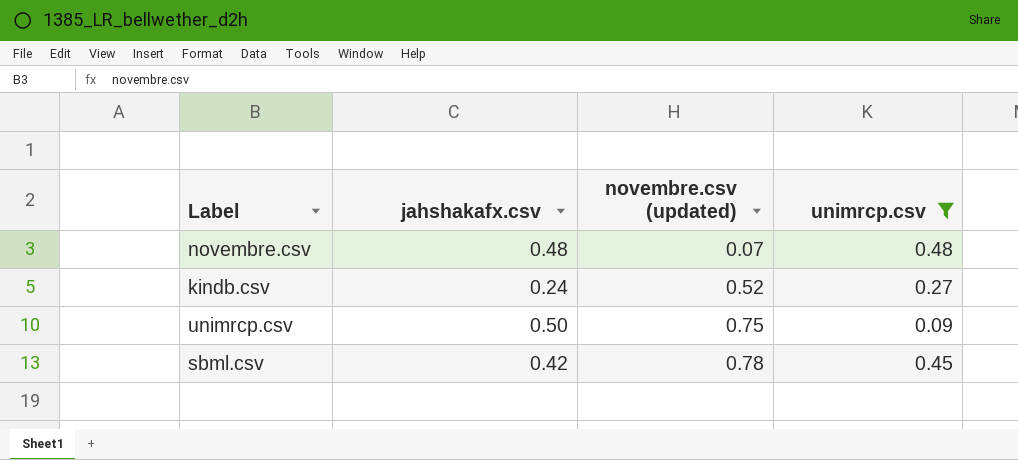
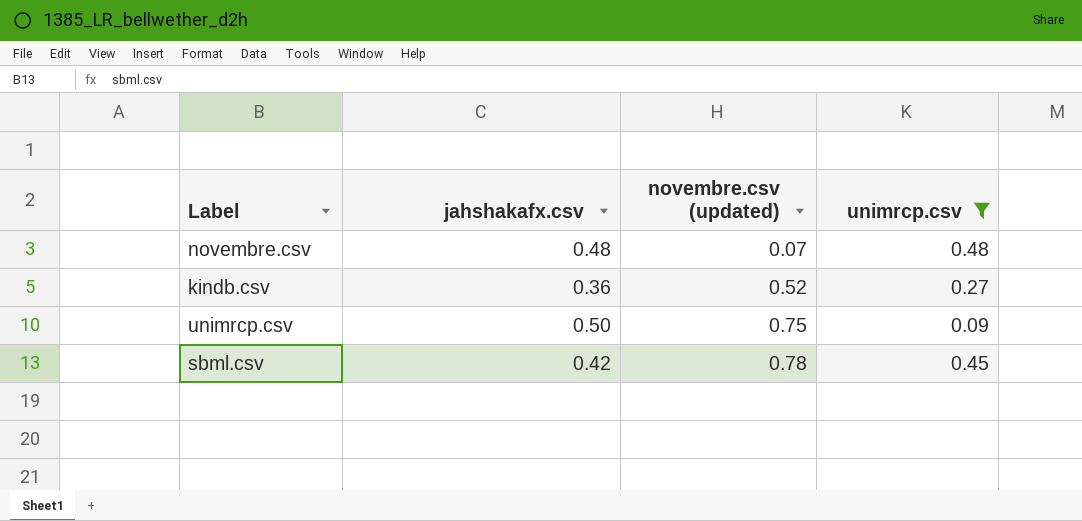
kindb.csv | jahshakafx.csv: 0.24 -> 0.36

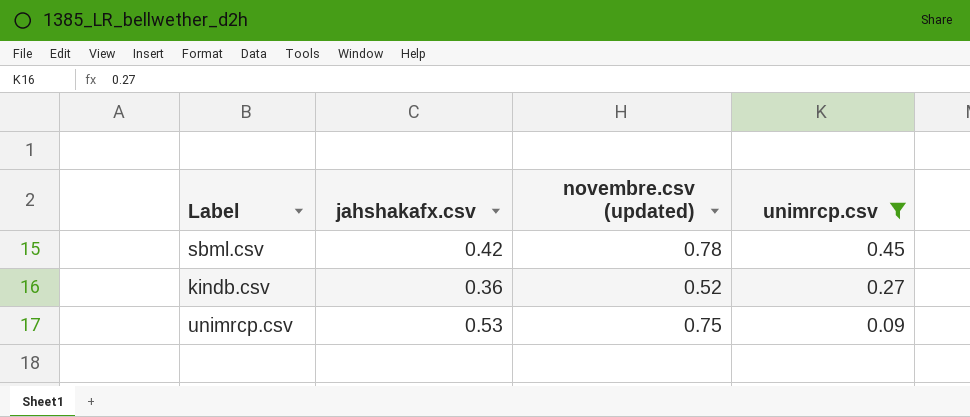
row order: novembre.csv (updated) ascending -> unimrcp.csv descending
row novembre.csv: 0.48 | 0.07 | 0.48 -> none
unimrcp.csv | jahshakafx.csv: 0.50 -> 0.53

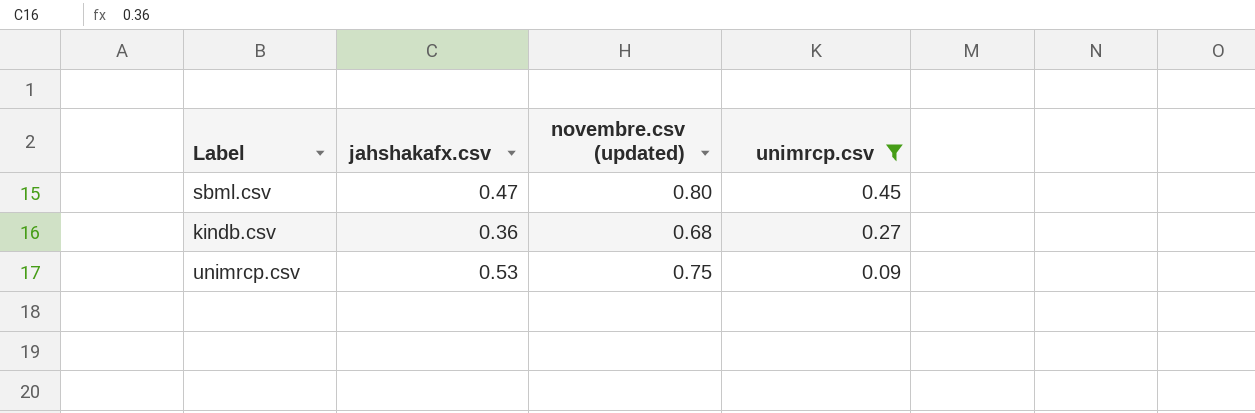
sbml.csv | jahshakafx.csv: 0.42 -> 0.47
sbml.csv | novembre.csv (updated): 0.78 -> 0.80
kindb.csv | novembre.csv (updated): 0.52 -> 0.68

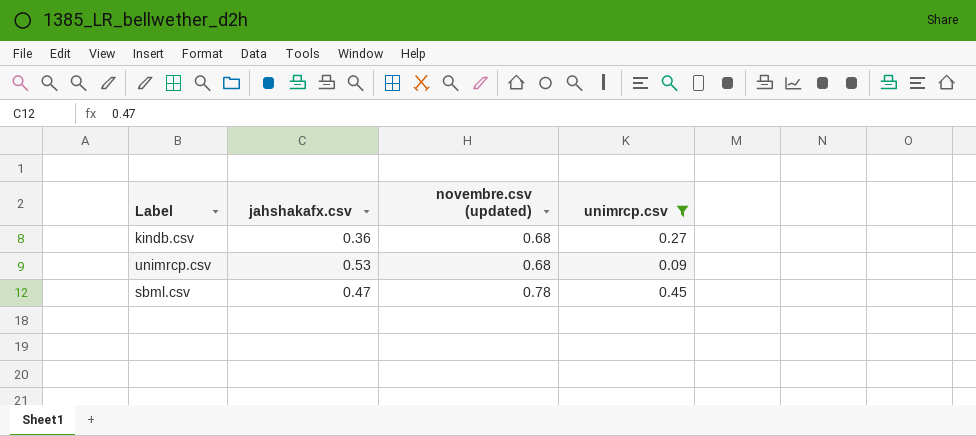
row order: unimrcp.csv descending -> novembre.csv (updated) ascending
unimrcp.csv | novembre.csv (updated): 0.75 -> 0.68
sbml.csv | novembre.csv (updated): 0.80 -> 0.78

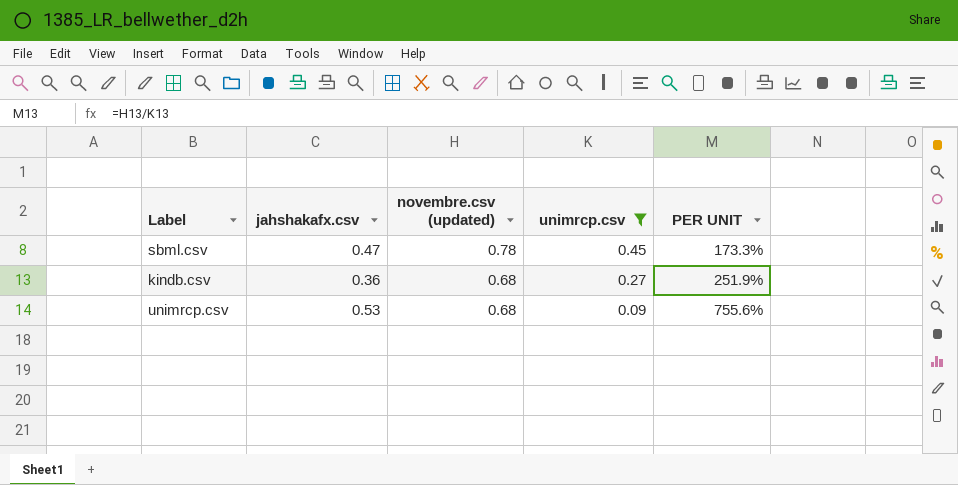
row order: novembre.csv (updated) ascending -> novembre.csv (updated) descending
column PER UNIT | formula: none -> [novembre.csv (updated)] / [unimrcp.csv]

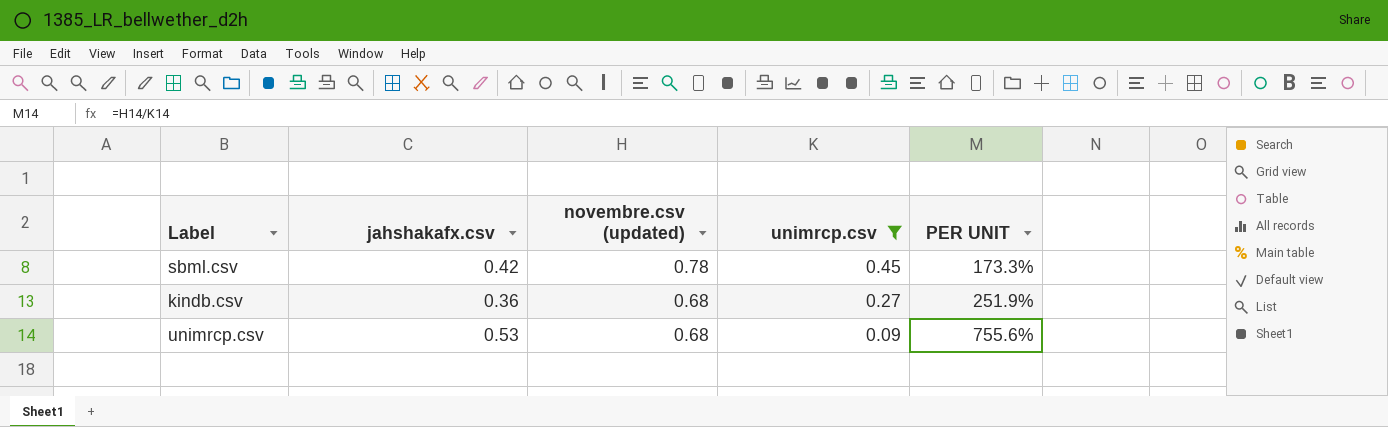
sbml.csv | jahshakafx.csv: 0.47 -> 0.42

